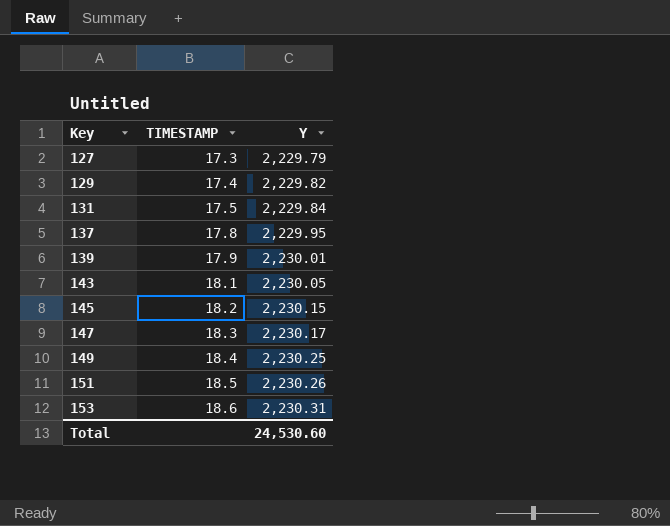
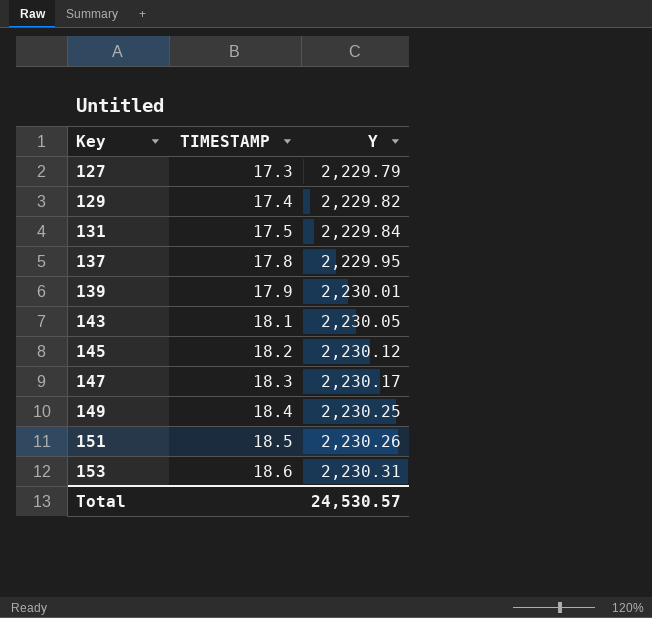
145 | Y: 2,230.15 -> 2,230.12
Total | Y: 24,530.60 -> 24,530.57

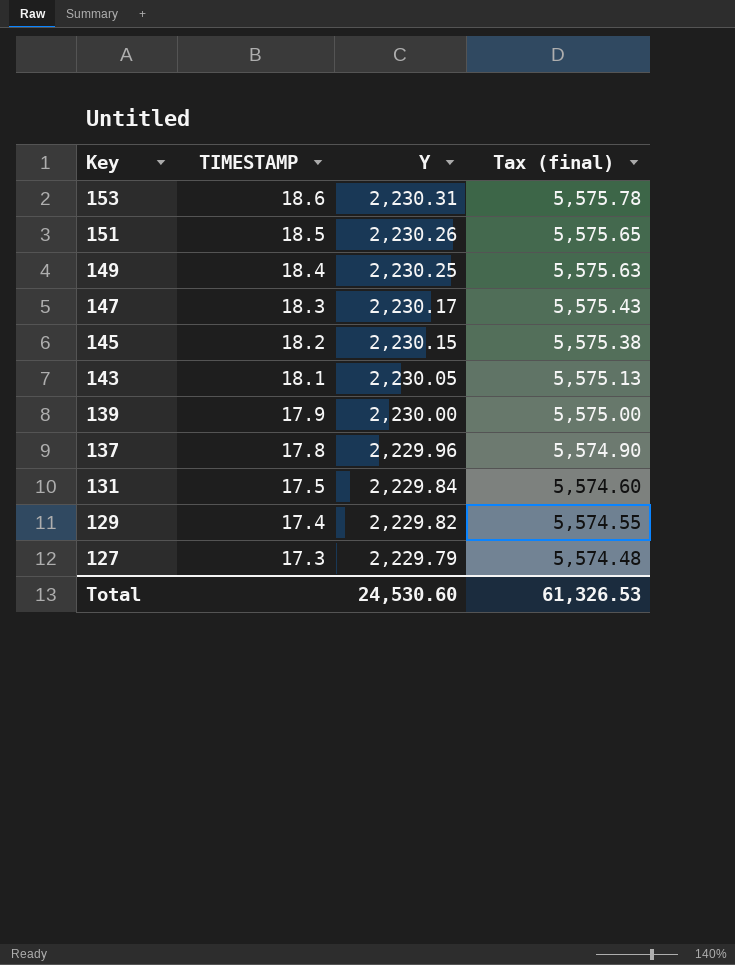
row order: Key ascending -> Key descending
column Tax (final) | formula: none -> [Y] * 2.5
145 | Y: 2,230.12 -> 2,230.15
139 | Y: 2,230.01 -> 2,230.00
137 | Y: 2,229.95 -> 2,229.96
Total | Y: 24,530.57 -> 24,530.60

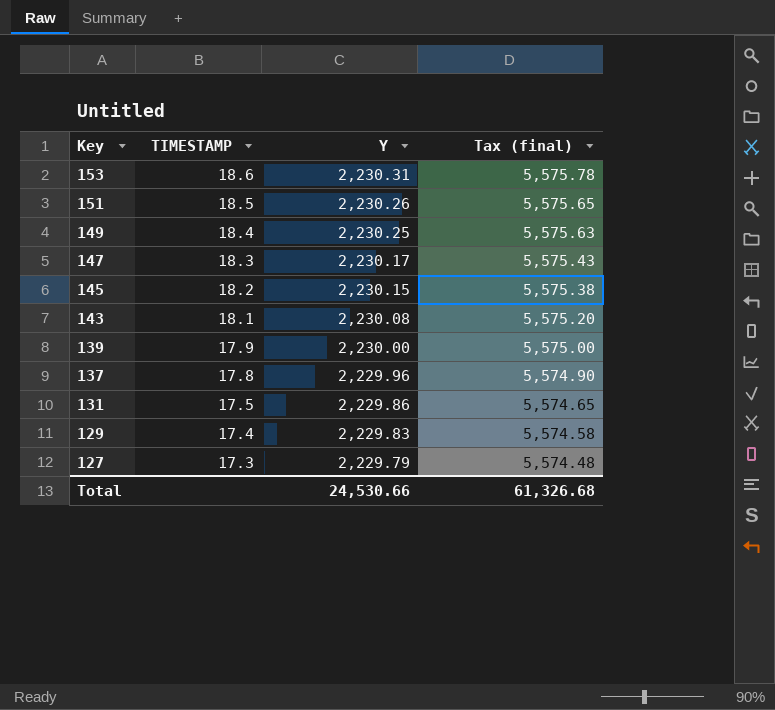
143 | Y: 2,230.05 -> 2,230.08
143 | Tax (final): 5,575.13 -> 5,575.20
131 | Y: 2,229.84 -> 2,229.86
131 | Tax (final): 5,574.60 -> 5,574.65
129 | Y: 2,229.82 -> 2,229.83
129 | Tax (final): 5,574.55 -> 5,574.58
Total | Y: 24,530.60 -> 24,530.66
Total | Tax (final): 61,326.53 -> 61,326.68

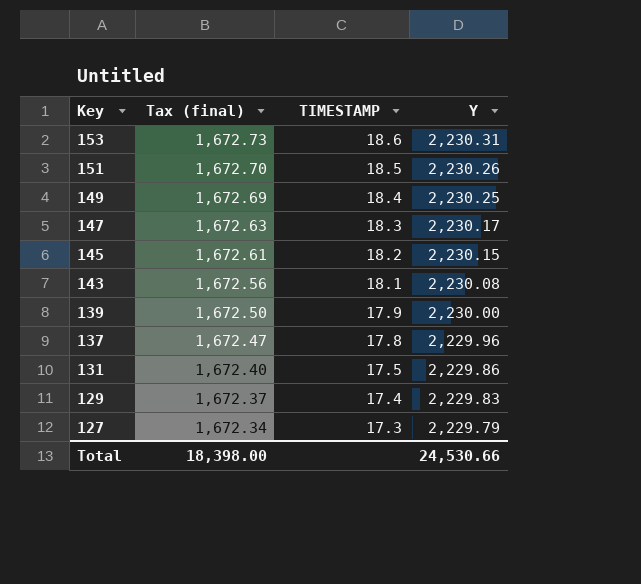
column Tax (final) | formula: [Y] * 2.5 -> [Y] * 0.75
column Tax (final) | position: 4 -> 2
Total | Tax (final): 61,326.68 -> 18,398.00

